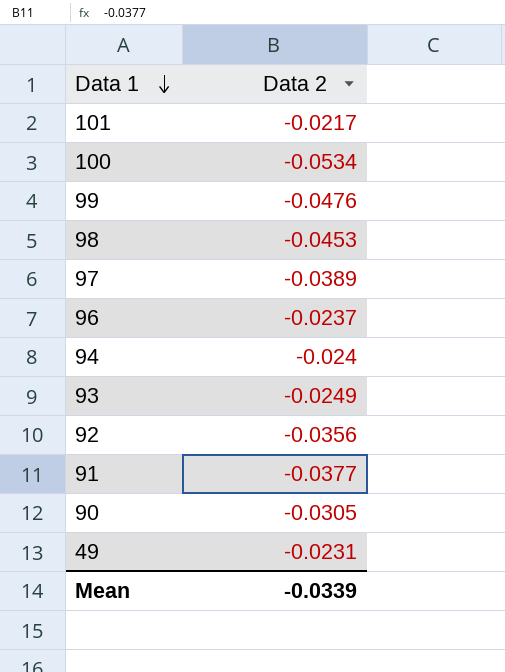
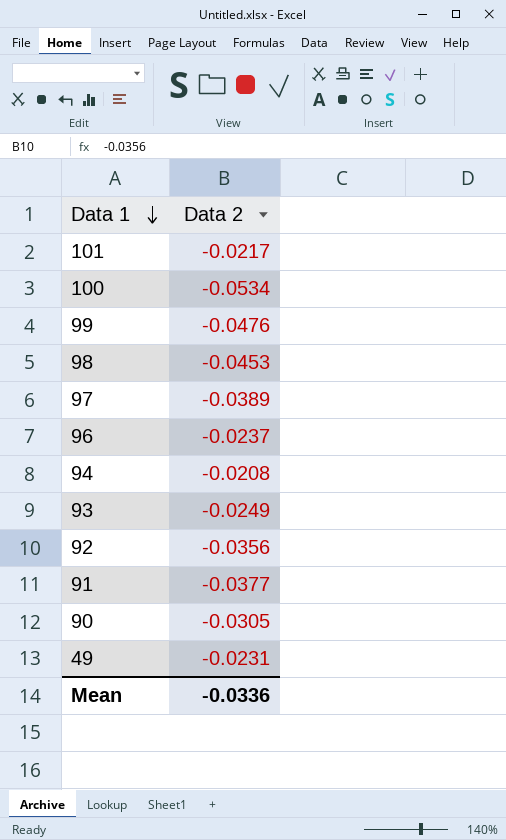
94 | Data 2: -0.024 -> -0.0208
Mean | Data 2: -0.0339 -> -0.0336

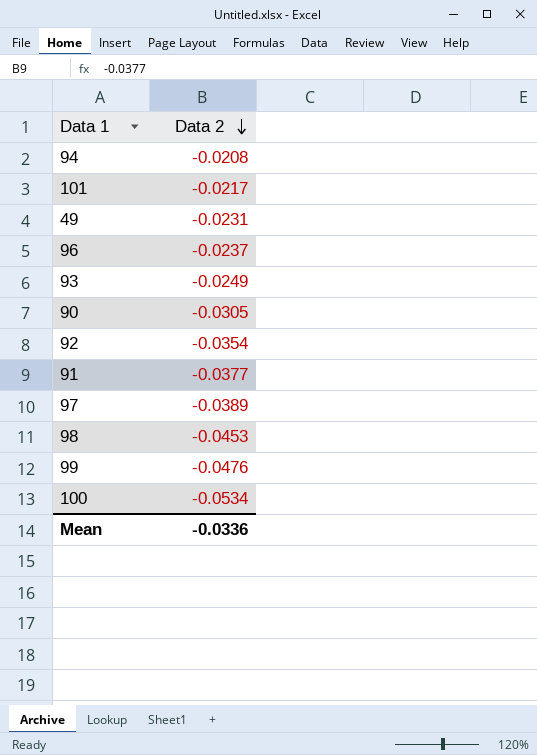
row order: Data 1 descending -> Data 2 descending
92 | Data 2: -0.0356 -> -0.0354

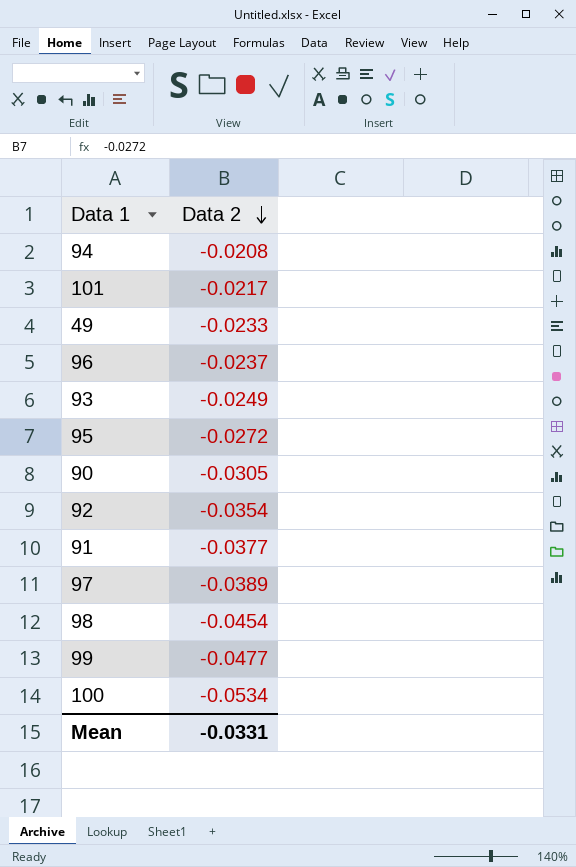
49 | Data 2: -0.0231 -> -0.0233
row 95: none -> -0.0272
98 | Data 2: -0.0453 -> -0.0454
99 | Data 2: -0.0476 -> -0.0477
Mean | Data 2: -0.0336 -> -0.0331

